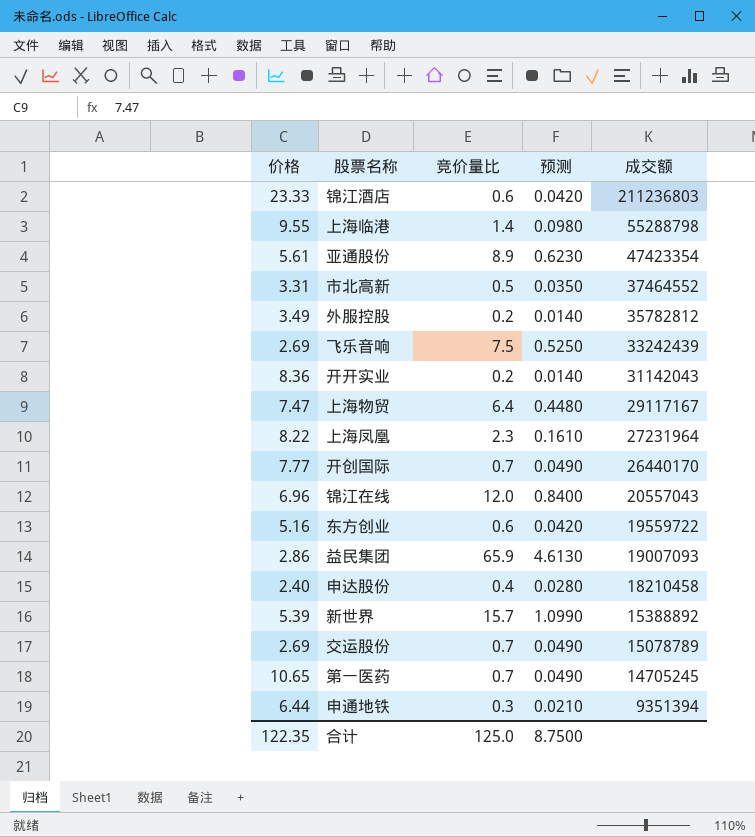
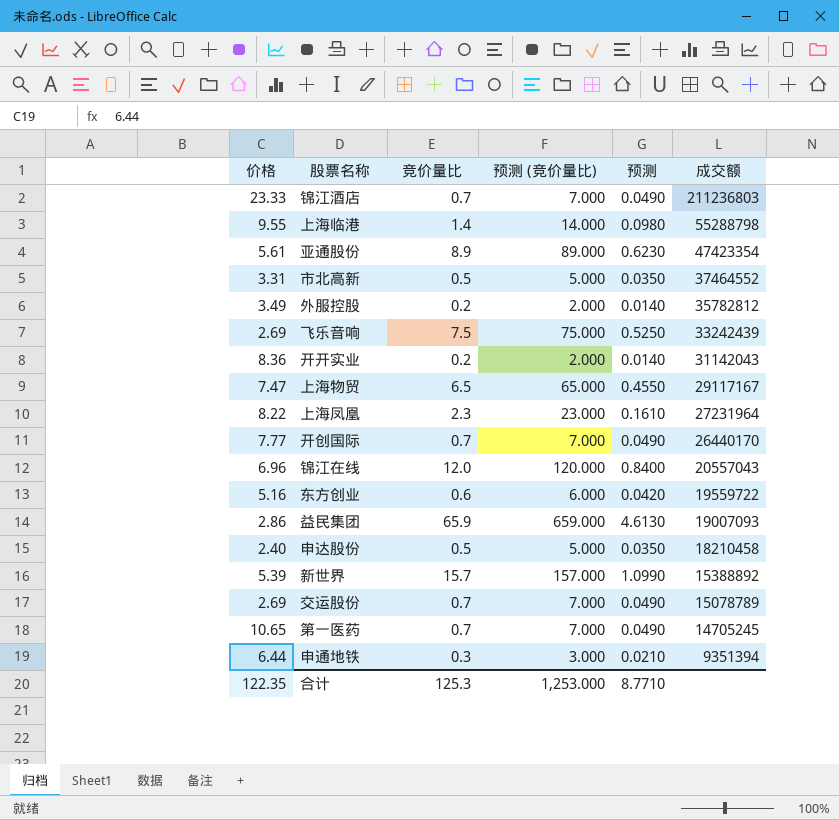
column 预测 (竞价量比) | formula: none -> [竞价量比] * 10
锦江酒店 | 竞价量比: 0.6 -> 0.7
锦江酒店 | 预测: 0.0420 -> 0.0490
上海物贸 | 竞价量比: 6.4 -> 6.5
上海物贸 | 预测: 0.4480 -> 0.4550
申达股份 | 竞价量比: 0.4 -> 0.5
申达股份 | 预测: 0.0280 -> 0.0350
合计 | 竞价量比: 125.0 -> 125.3
合计 | 预测: 8.7500 -> 8.7710

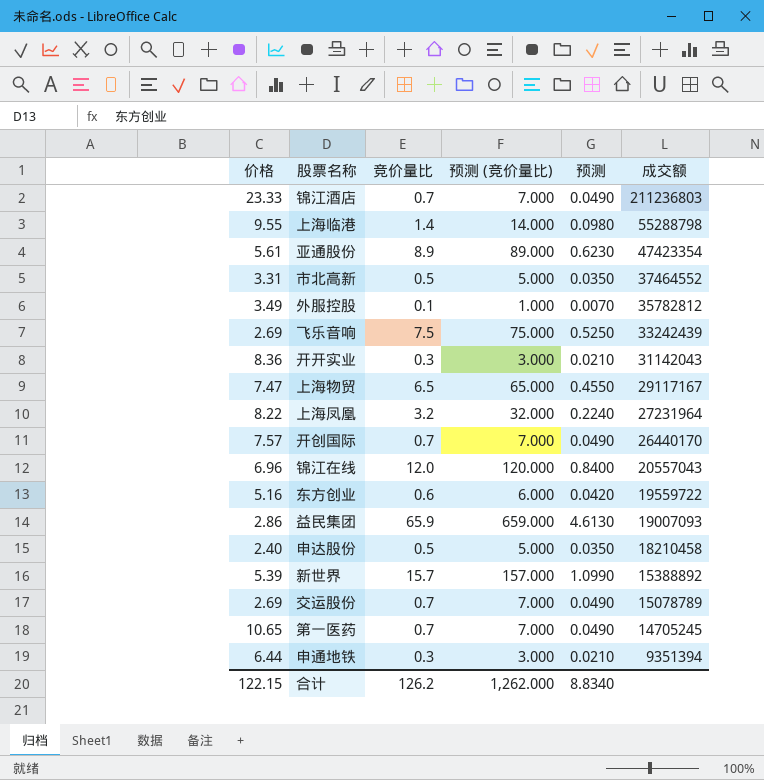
外服控股 | 竞价量比: 0.2 -> 0.1
外服控股 | 预测 (竞价量比): 2.000 -> 1.000
外服控股 | 预测: 0.0140 -> 0.0070
开开实业 | 竞价量比: 0.2 -> 0.3
开开实业 | 预测 (竞价量比): 2.000 -> 3.000
开开实业 | 预测: 0.0140 -> 0.0210
上海凤凰 | 竞价量比: 2.3 -> 3.2
上海凤凰 | 预测 (竞价量比): 23.000 -> 32.000
上海凤凰 | 预测: 0.1610 -> 0.2240
开创国际 | 价格: 7.77 -> 7.57
合计 | 价格: 122.35 -> 122.15
合计 | 竞价量比: 125.3 -> 126.2
合计 | 预测 (竞价量比): 1,253.000 -> 1,262.000
合计 | 预测: 8.7710 -> 8.8340

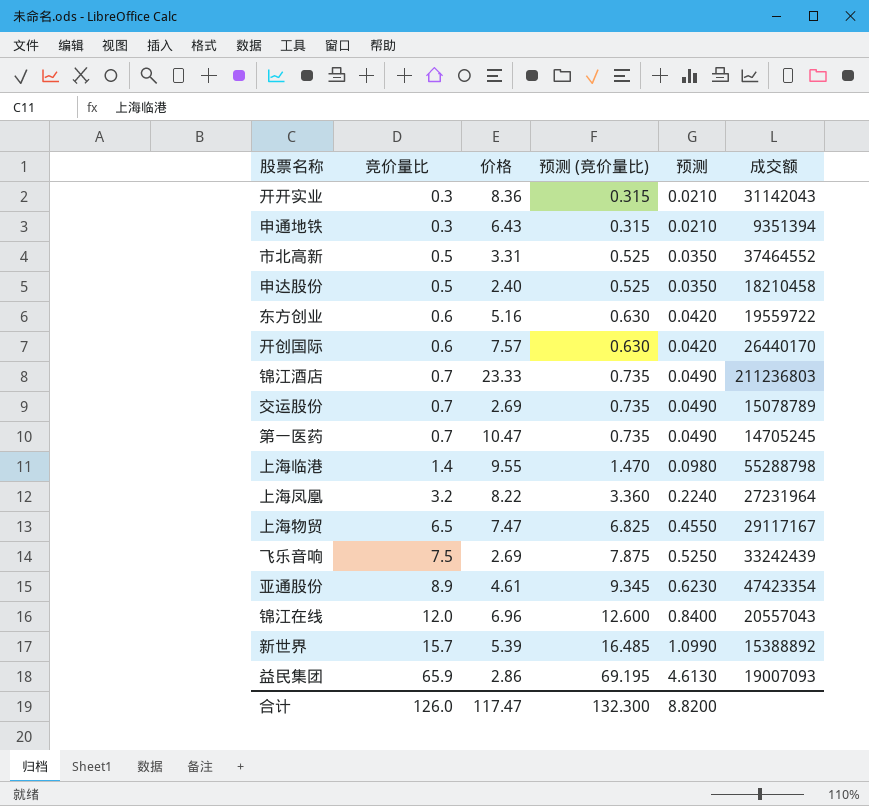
row order: 成交额 descending -> 竞价量比 ascending
column 价格 | position: 1 -> 3
column 预测 (竞价量比) | formula: [竞价量比] * 10 -> [竞价量比] * 1.05
row 外服控股: 3.49 | 0.1 | 1.000 | 0.0070 | 35782812 -> none
申通地铁 | 价格: 6.44 -> 6.43
开创国际 | 竞价量比: 0.7 -> 0.6
开创国际 | 预测: 0.0490 -> 0.0420
第一医药 | 价格: 10.65 -> 10.47
亚通股份 | 价格: 5.61 -> 4.61
合计 | 竞价量比: 126.2 -> 126.0
合计 | 价格: 122.15 -> 117.47
合计 | 预测 (竞价量比): 1,262.000 -> 132.300
合计 | 预测: 8.8340 -> 8.8200

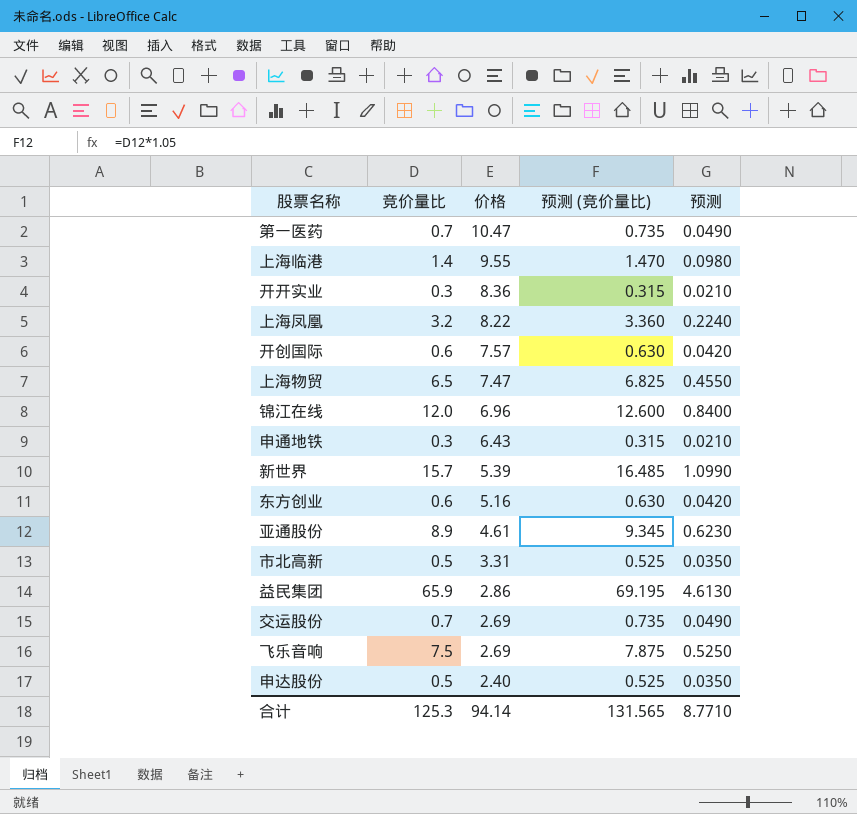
row order: 竞价量比 ascending -> 价格 descending
column 成交额 | position: 6 -> none
row 锦江酒店: 0.7 | 23.33 | 0.735 | 0.0490 | 211236803 -> none
合计 | 竞价量比: 126.0 -> 125.3
合计 | 价格: 117.47 -> 94.14
合计 | 预测 (竞价量比): 132.300 -> 131.565
合计 | 预测: 8.8200 -> 8.7710

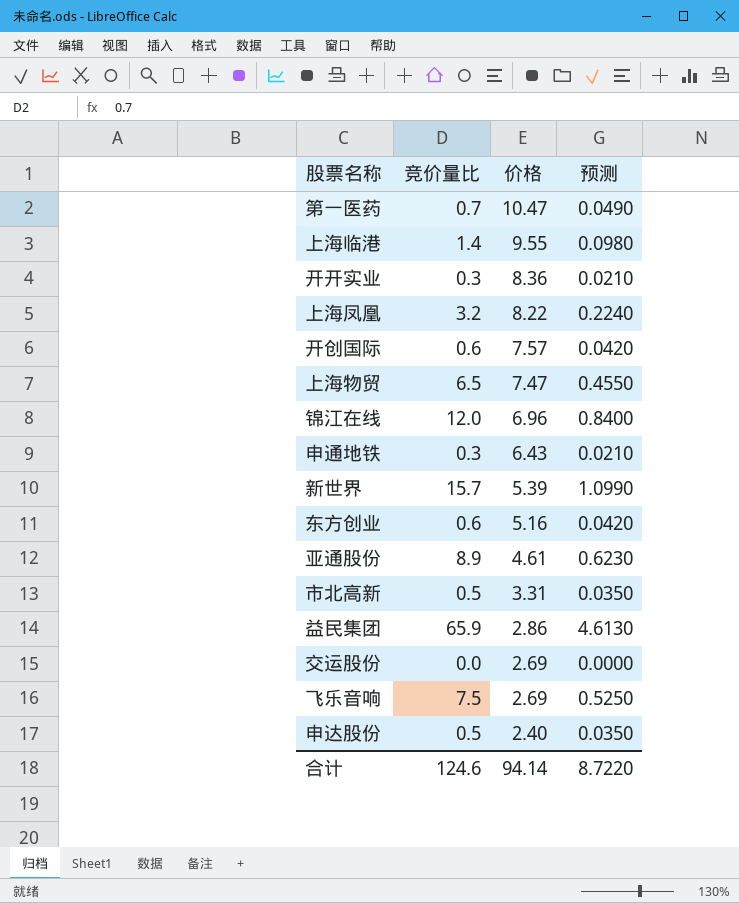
column 预测 (竞价量比) | formula: [竞价量比] * 1.05 -> none
交运股份 | 竞价量比: 0.7 -> 0.0
交运股份 | 预测: 0.0490 -> 0.0000
合计 | 竞价量比: 125.3 -> 124.6
合计 | 预测: 8.7710 -> 8.7220

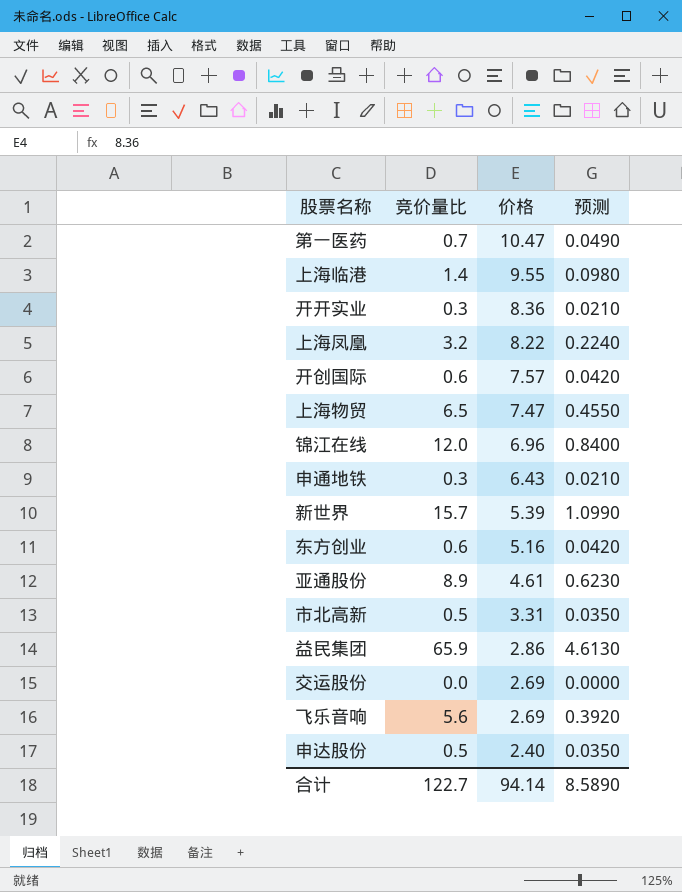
飞乐音响 | 竞价量比: 7.5 -> 5.6
飞乐音响 | 预测: 0.5250 -> 0.3920
合计 | 竞价量比: 124.6 -> 122.7
合计 | 预测: 8.7220 -> 8.5890

